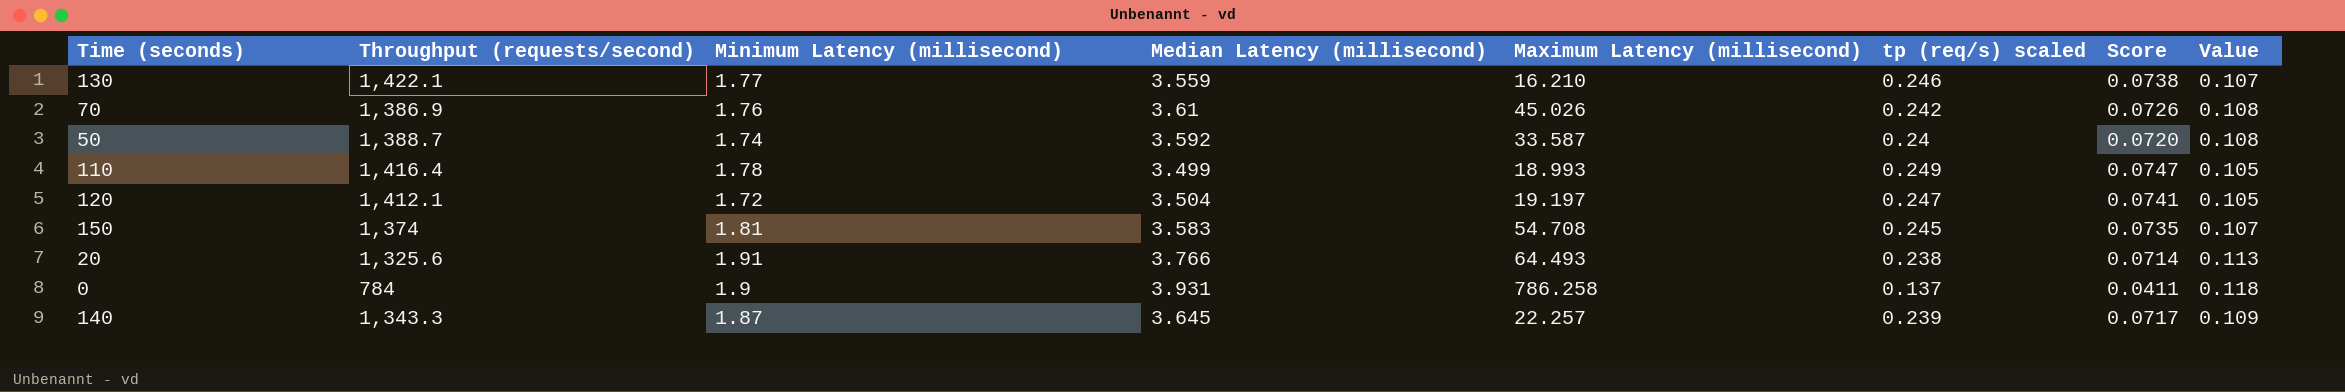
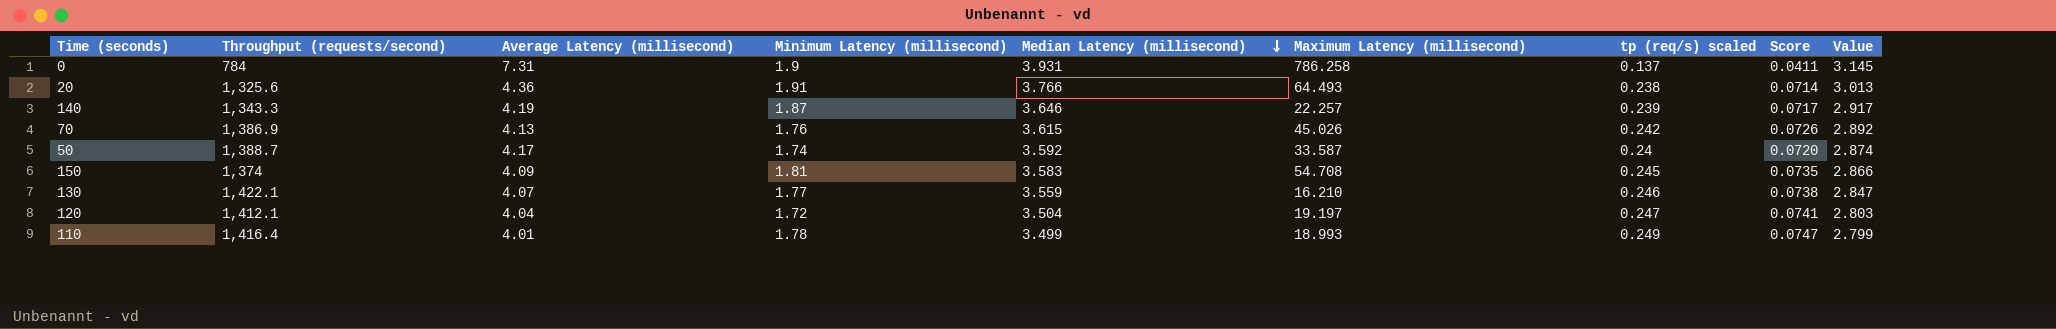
row order: none -> Median Latency (millisecond) descending
column Average Latency (millisecond) | position: none -> 3
column Value | formula: [Median Latency (millisecond)] * 0.03 -> [Median Latency (millisecond)] * 0.8
140 | Median Latency (millisecond): 3.645 -> 3.646
70 | Median Latency (millisecond): 3.61 -> 3.615

